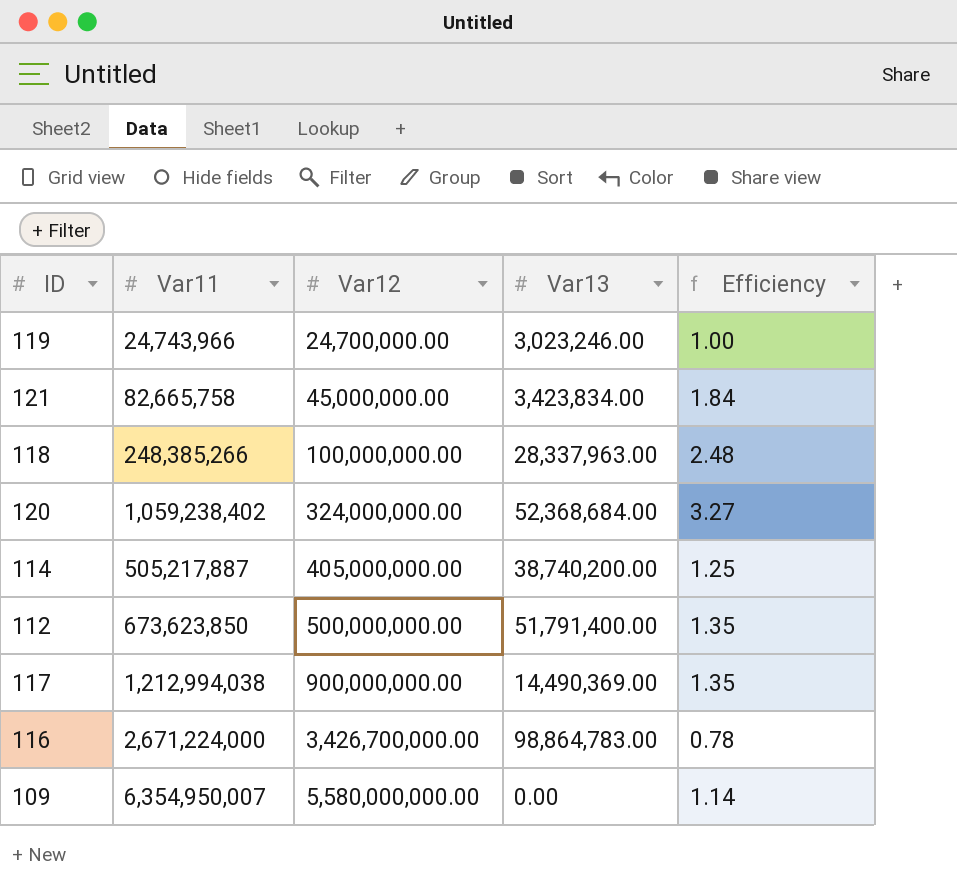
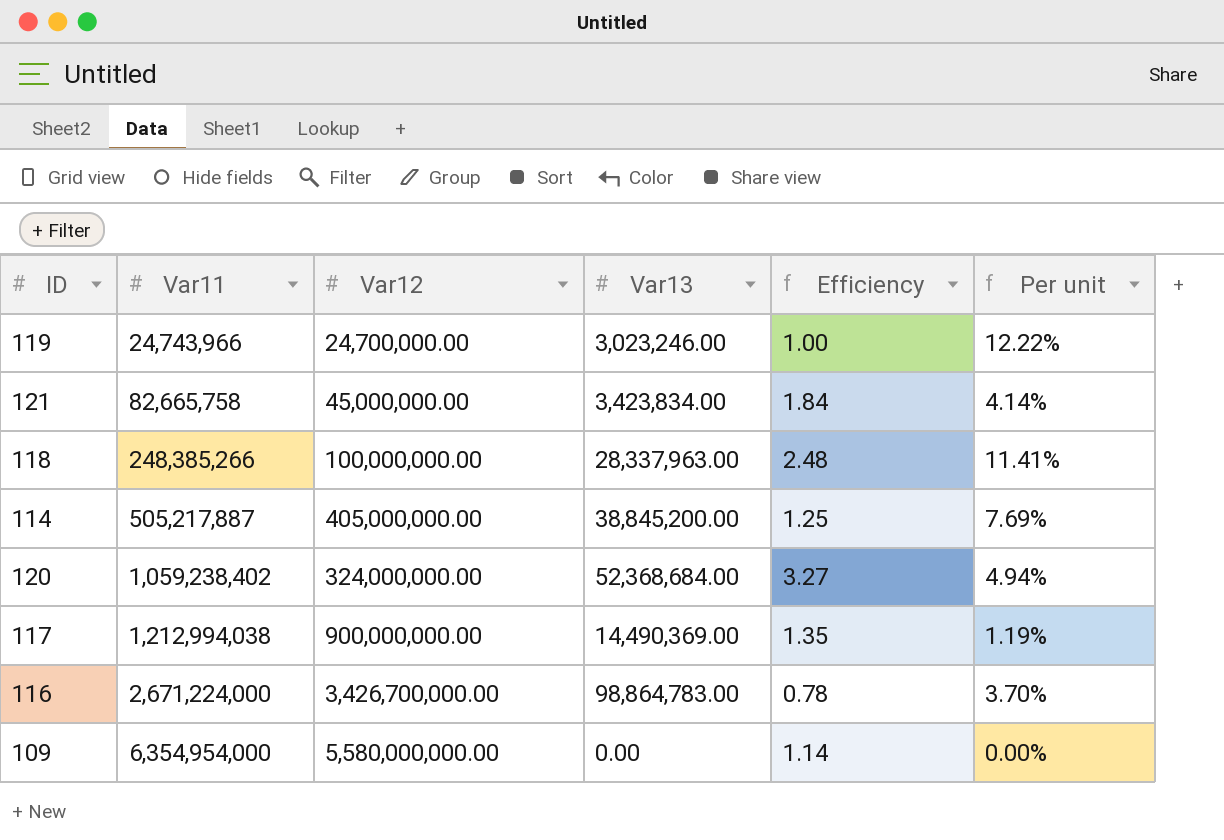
row order: Var12 ascending -> Var11 ascending
column Per unit | formula: none -> [Var13] / [Var11]
row 112: 673,623,850 | 500,000,000.00 | 51,791,400.00 | 1.35 -> none
114 | Var13: 38,740,200.00 -> 38,845,200.00
109 | Var11: 6,354,950,007 -> 6,354,954,000

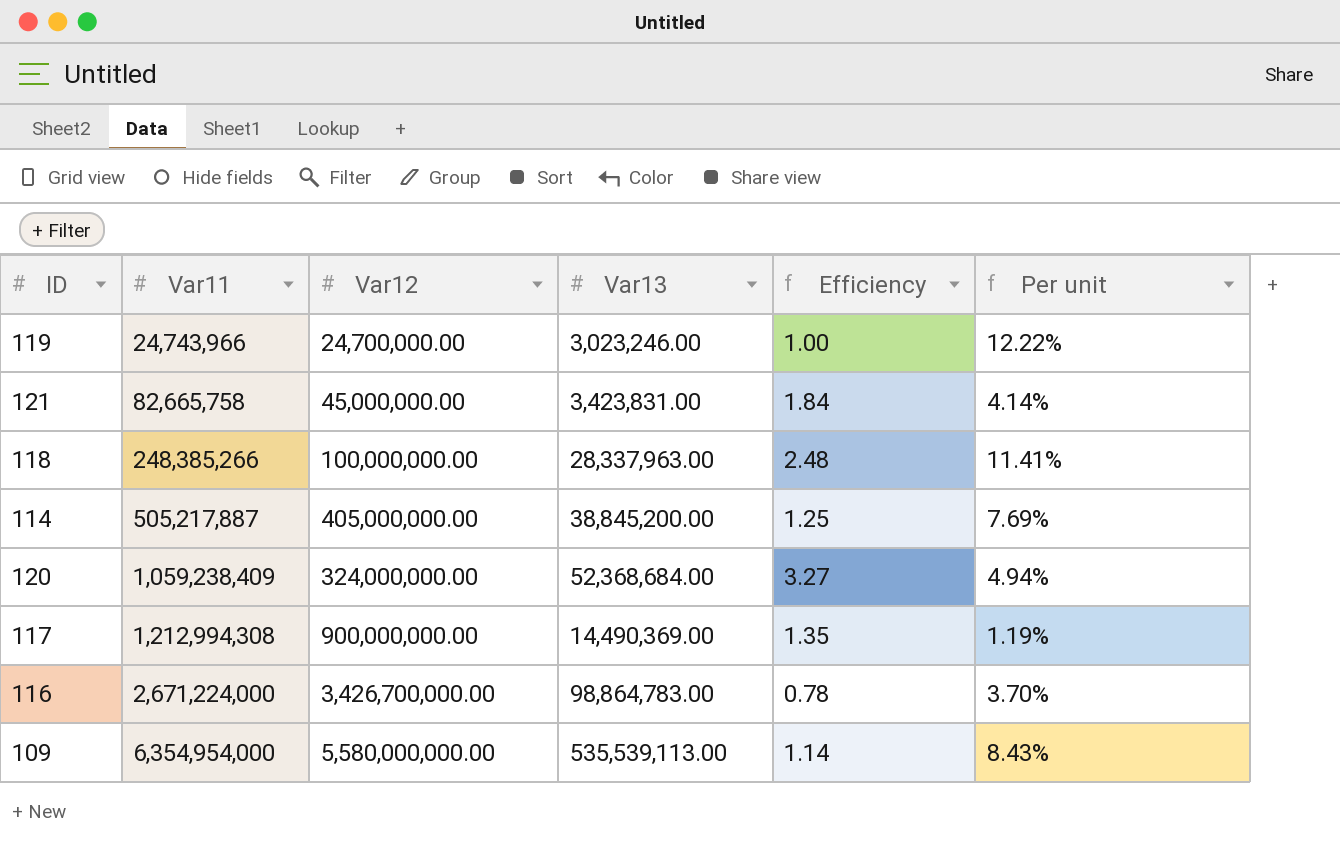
121 | Var13: 3,423,834.00 -> 3,423,831.00
120 | Var11: 1,059,238,402 -> 1,059,238,409
117 | Var11: 1,212,994,038 -> 1,212,994,308
109 | Var13: 0.00 -> 535,539,113.00
109 | Per unit: 0.00% -> 8.43%

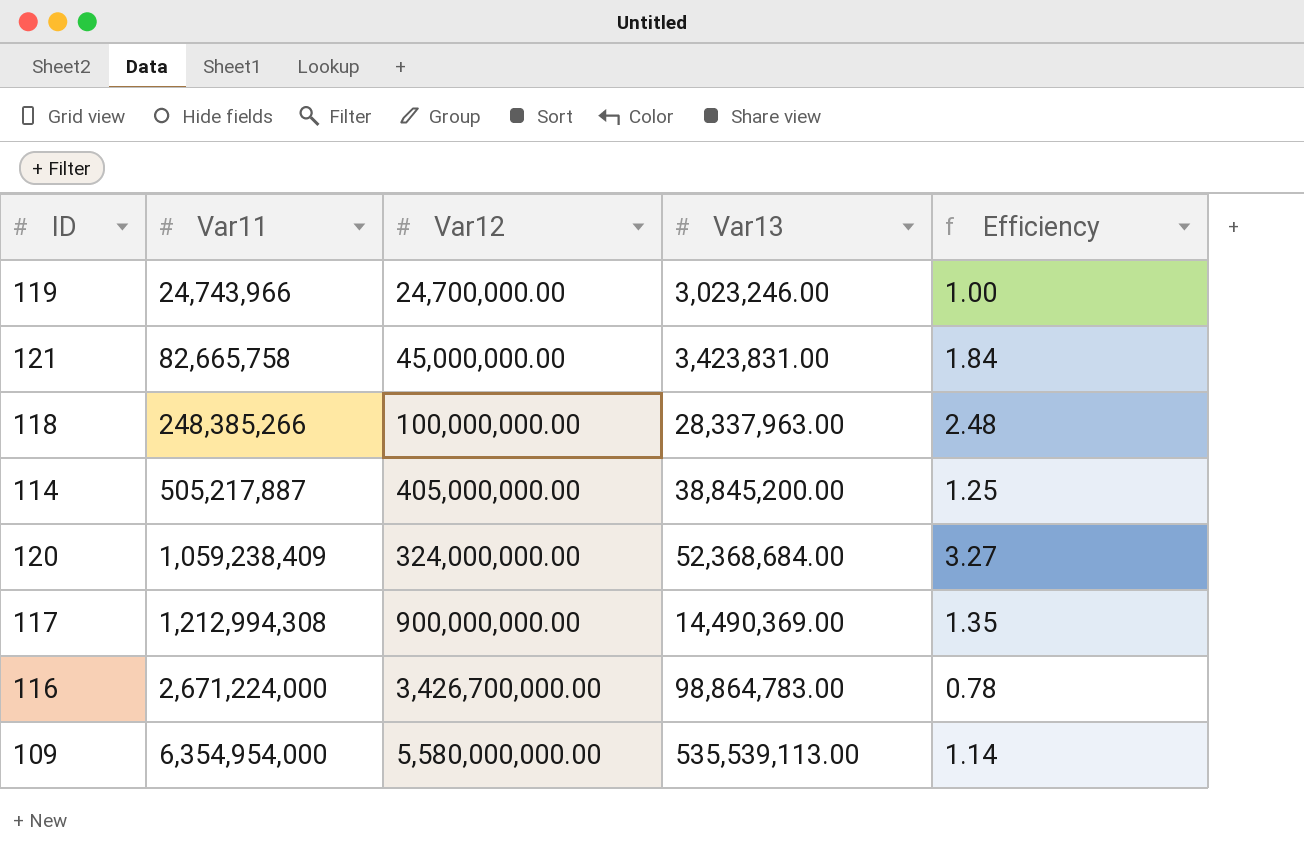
column Per unit | formula: [Var13] / [Var11] -> none

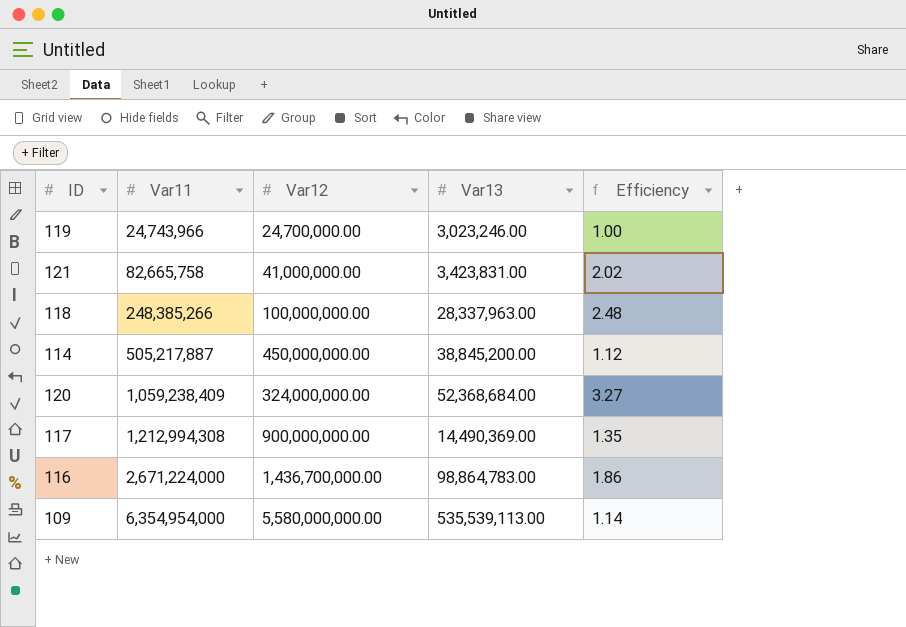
121 | Var12: 45,000,000.00 -> 41,000,000.00
121 | Efficiency: 1.84 -> 2.02
114 | Var12: 405,000,000.00 -> 450,000,000.00
114 | Efficiency: 1.25 -> 1.12
116 | Var12: 3,426,700,000.00 -> 1,436,700,000.00
116 | Efficiency: 0.78 -> 1.86

